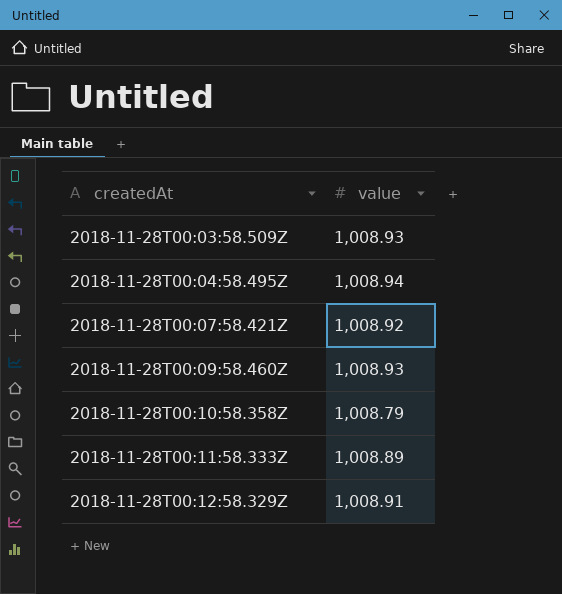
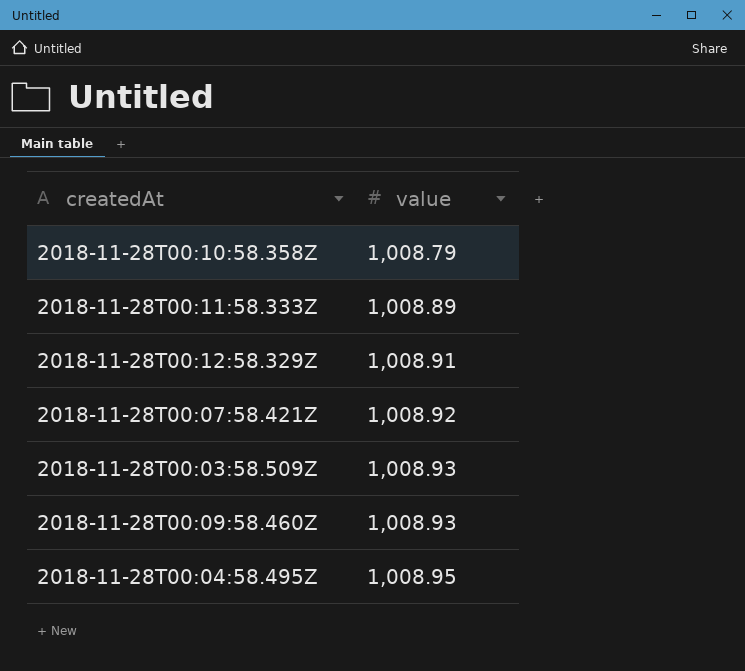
row order: createdAt ascending -> value ascending
2018-11-28T00:04:58.495Z | value: 1,008.94 -> 1,008.95

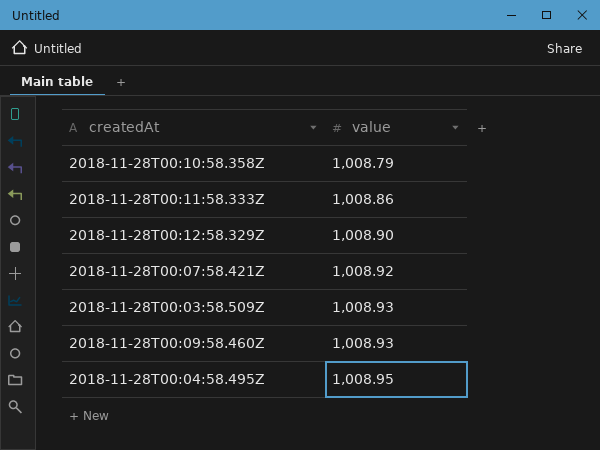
2018-11-28T00:11:58.333Z | value: 1,008.89 -> 1,008.86
2018-11-28T00:12:58.329Z | value: 1,008.91 -> 1,008.90

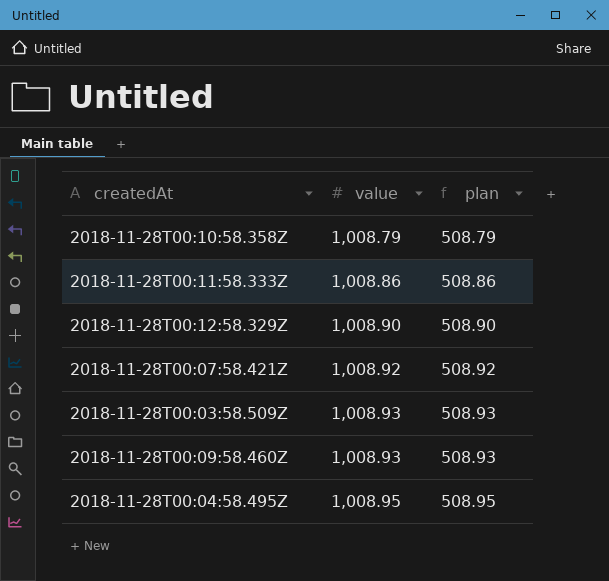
column plan | formula: none -> [value] - 500

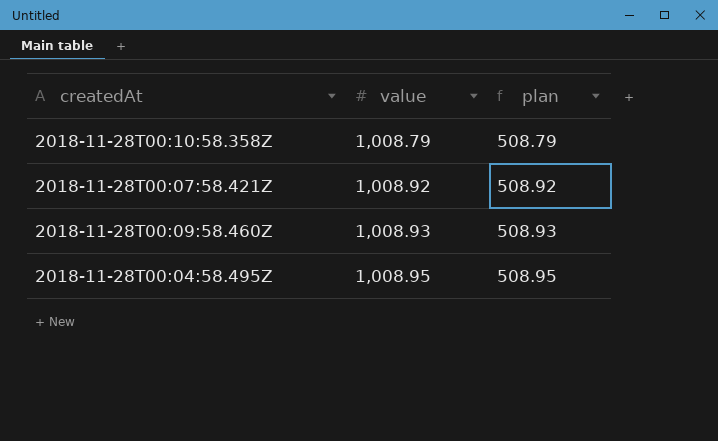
row 2018-11-28T00:11:58.333Z: 1,008.86 | 508.86 -> none
row 2018-11-28T00:12:58.329Z: 1,008.90 | 508.90 -> none
row 2018-11-28T00:03:58.509Z: 1,008.93 | 508.93 -> none

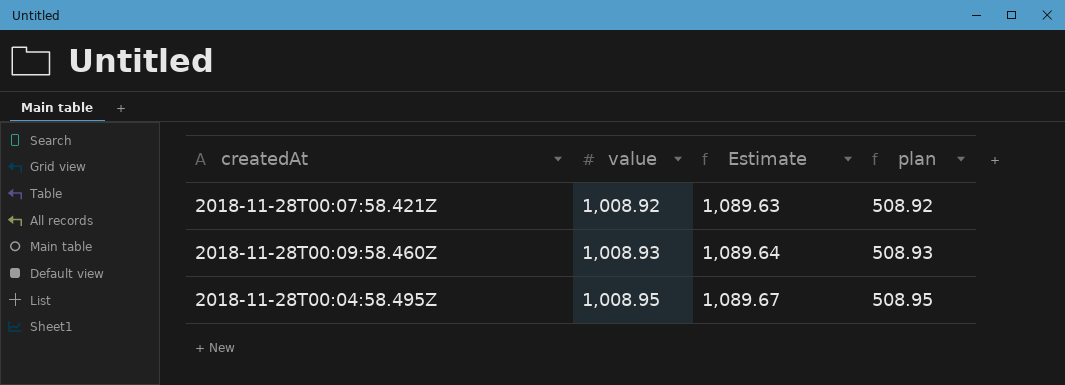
column Estimate | formula: none -> [value] * 1.08
row 2018-11-28T00:10:58.358Z: 1,008.79 | 508.79 -> none

